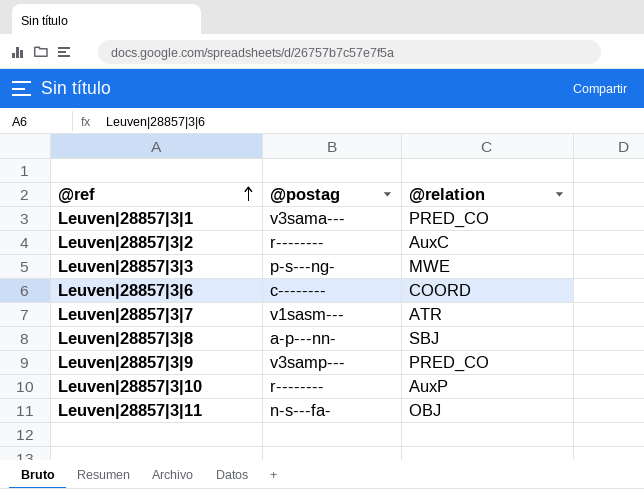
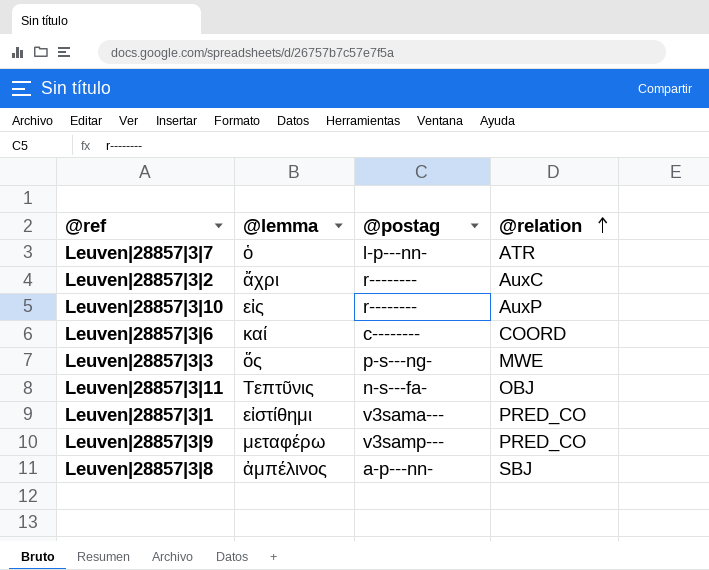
row order: @ref ascending -> @relation ascending
column @lemma | position: none -> 2
Leuven|28857|3|7 | @postag: v1sasm--- -> l-p---nn-

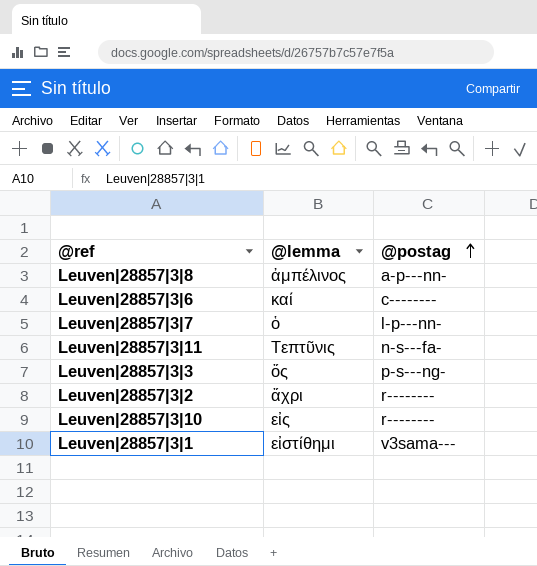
row order: @relation ascending -> @postag ascending
column @relation | position: 4 -> none
row Leuven|28857|3|9: μεταφέρω | v3samp--- | PRED_CO -> none

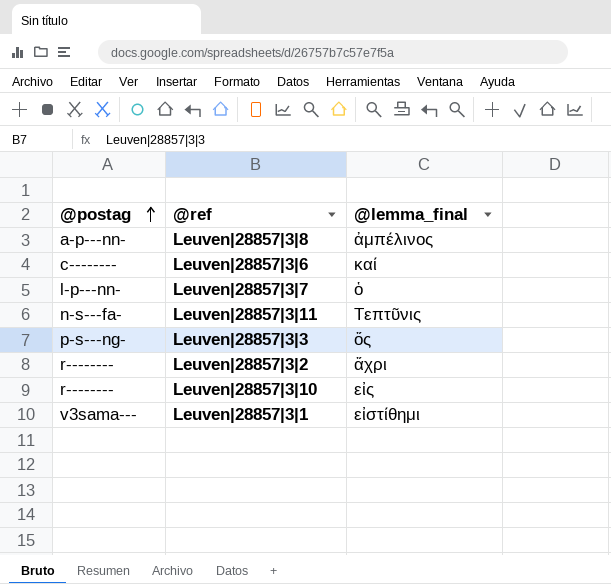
column @postag | position: 3 -> 1
column name: @lemma -> @lemma_final

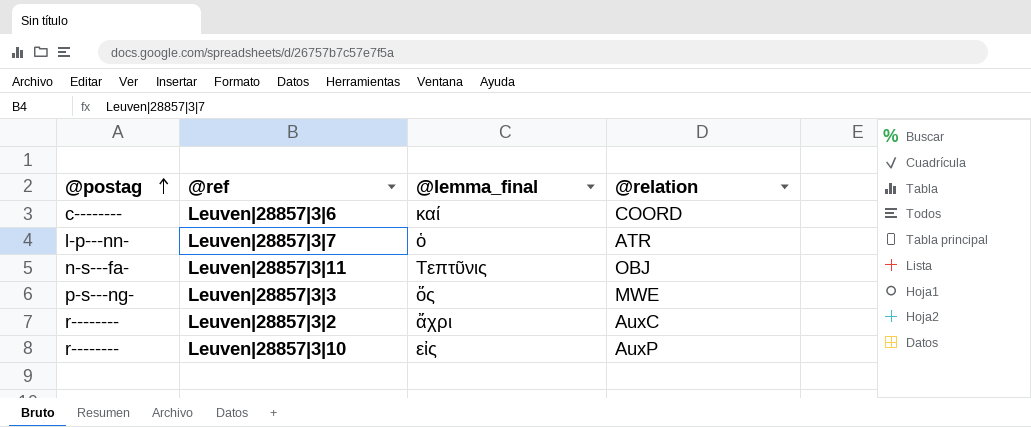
column @relation | position: none -> 4
row Leuven|28857|3|8: a-p---nn- | ἀμπέλινος -> none
row Leuven|28857|3|1: v3sama--- | εἰστίθημι -> none

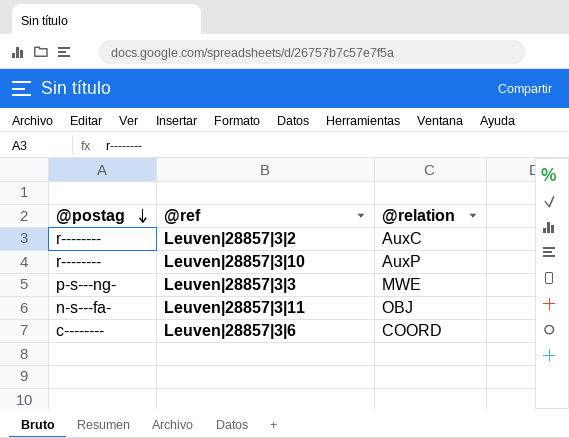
row order: @postag ascending -> @postag descending
column @lemma_final | position: 3 -> none
row Leuven|28857|3|7: l-p---nn- | ὁ | ATR -> none

